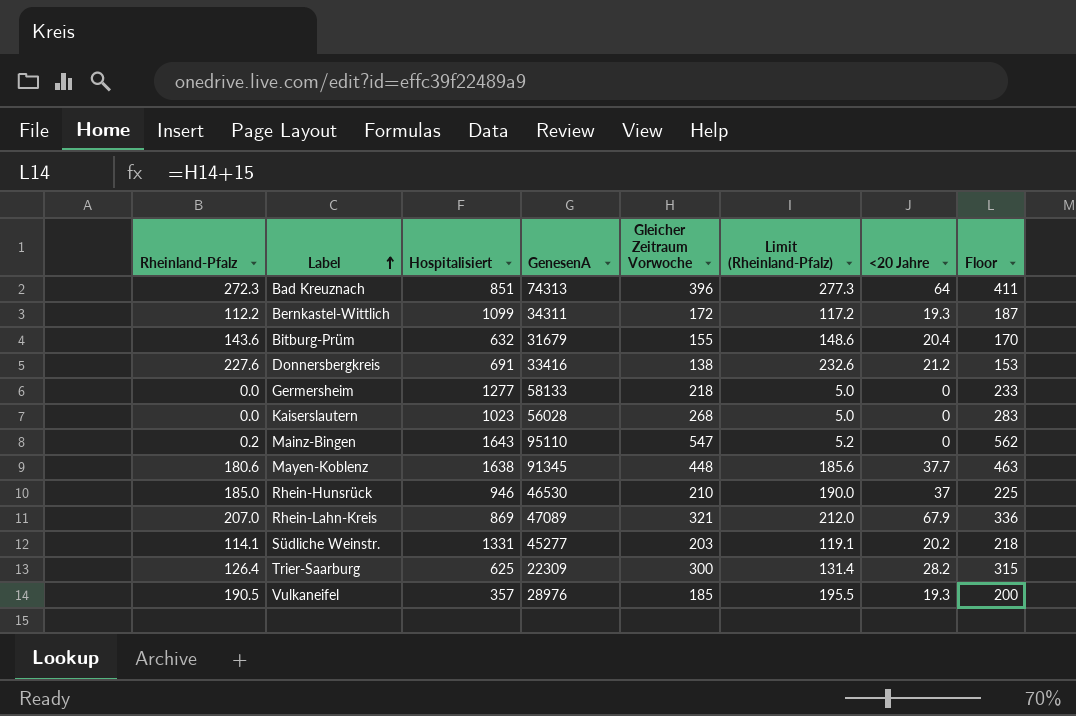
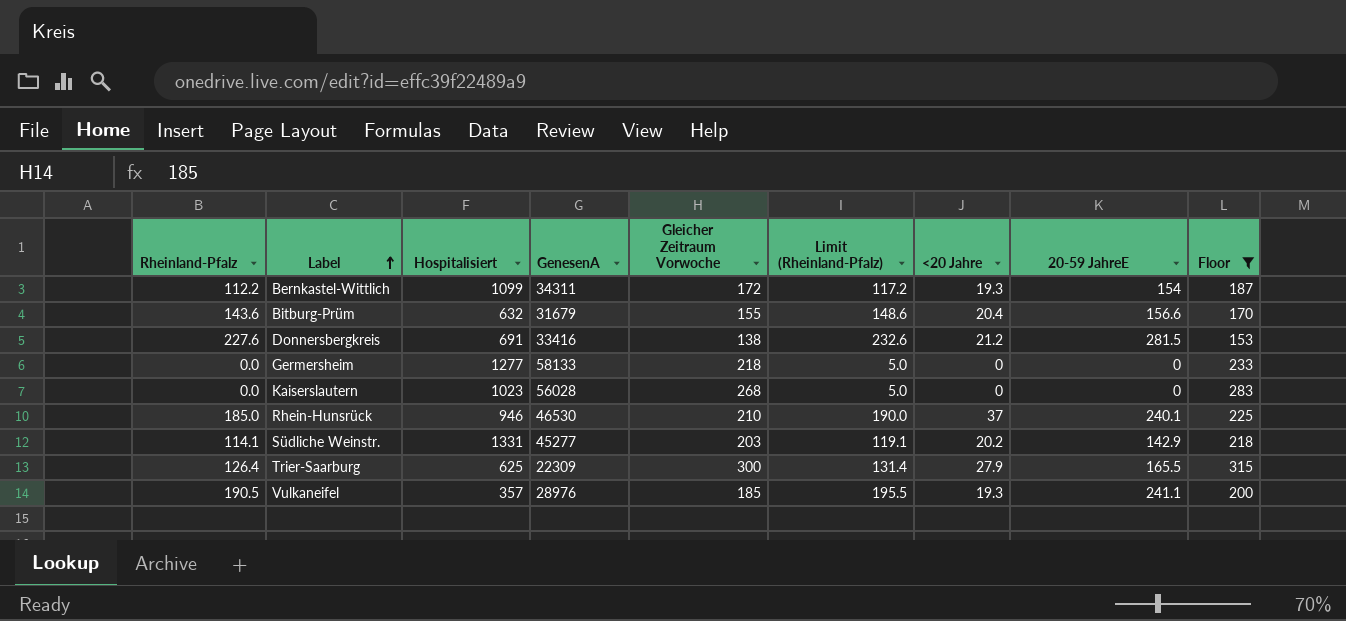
filter: none -> Floor <= 315
column 20-59 JahreE | position: none -> 8
Trier-Saarburg | <20 Jahre: 28.2 -> 27.9

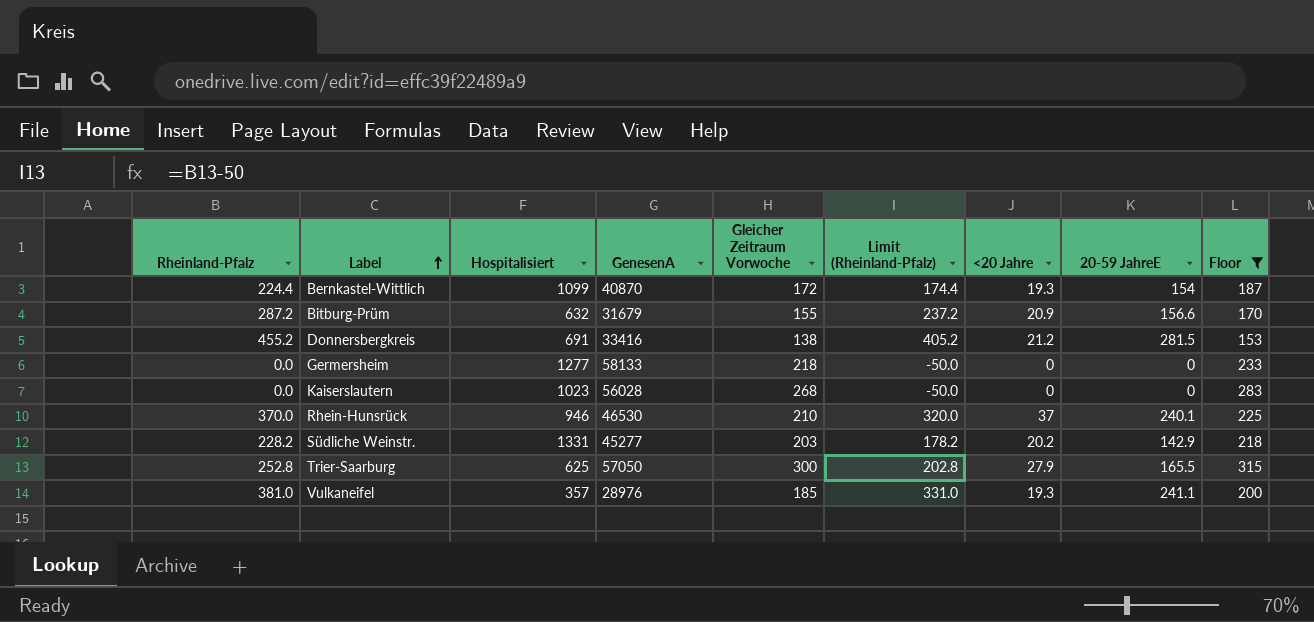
column Limit (Rheinland-Pfalz) | formula: [Rheinland-Pfalz] + 5 -> [Rheinland-Pfalz] - 50
Bernkastel-Wittlich | Rheinland-Pfalz: 112.2 -> 224.4
Bernkastel-Wittlich | GenesenA: 34311 -> 40870
Bitburg-Prüm | Rheinland-Pfalz: 143.6 -> 287.2
Bitburg-Prüm | <20 Jahre: 20.4 -> 20.9
Donnersbergkreis | Rheinland-Pfalz: 227.6 -> 455.2
Rhein-Hunsrück | Rheinland-Pfalz: 185.0 -> 370.0
Südliche Weinstr. | Rheinland-Pfalz: 114.1 -> 228.2
Trier-Saarburg | Rheinland-Pfalz: 126.4 -> 252.8
Trier-Saarburg | GenesenA: 22309 -> 57050
Vulkaneifel | Rheinland-Pfalz: 190.5 -> 381.0

